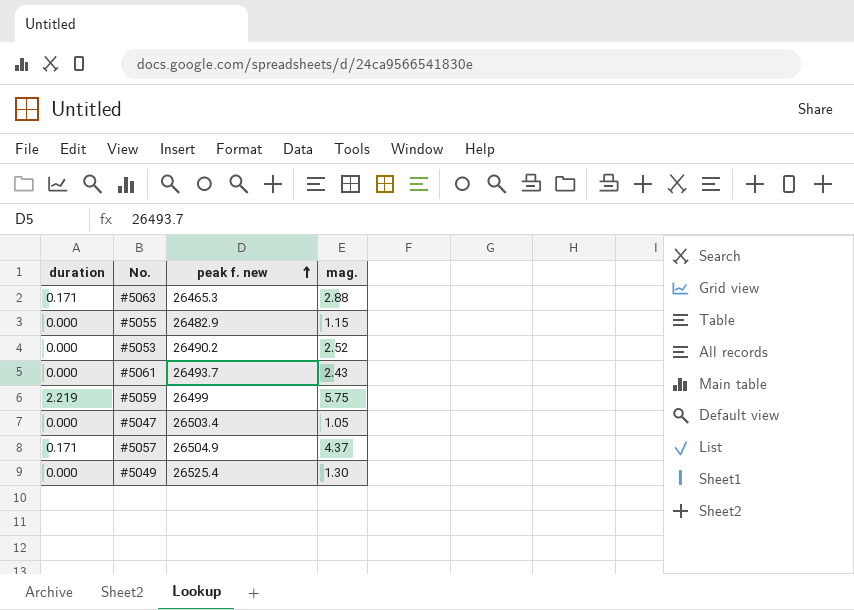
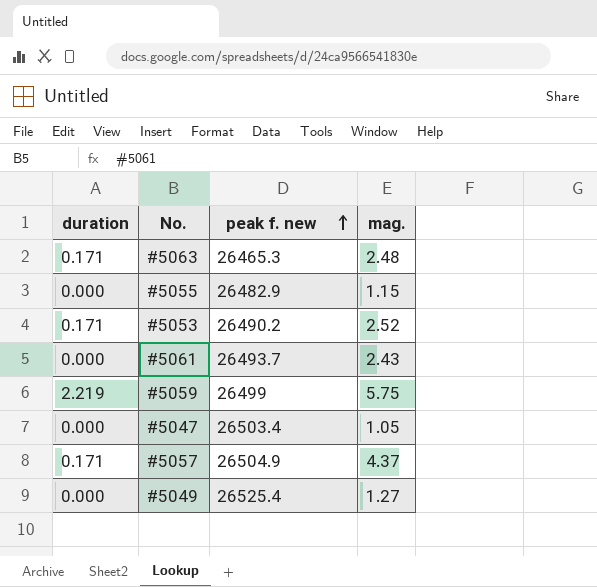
#5063 | mag.: 2.88 -> 2.48
#5053 | duration: 0.000 -> 0.171
#5049 | mag.: 1.30 -> 1.27

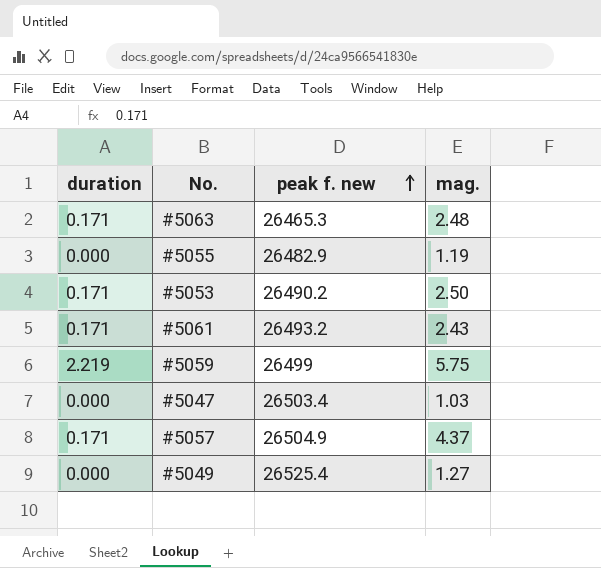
#5055 | mag.: 1.15 -> 1.19
#5053 | mag.: 2.52 -> 2.50
#5061 | duration: 0.000 -> 0.171
#5061 | peak f. new: 26493.7 -> 26493.2
#5047 | mag.: 1.05 -> 1.03

